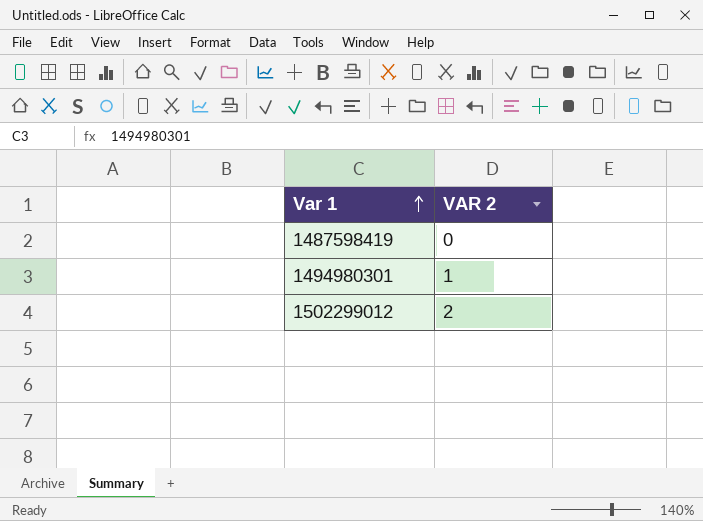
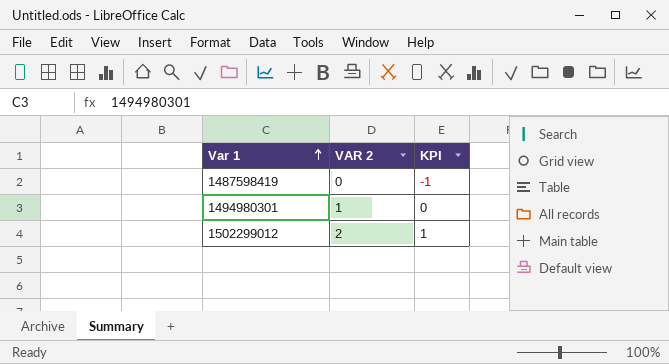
column KPI | formula: none -> [VAR 2] - 1

